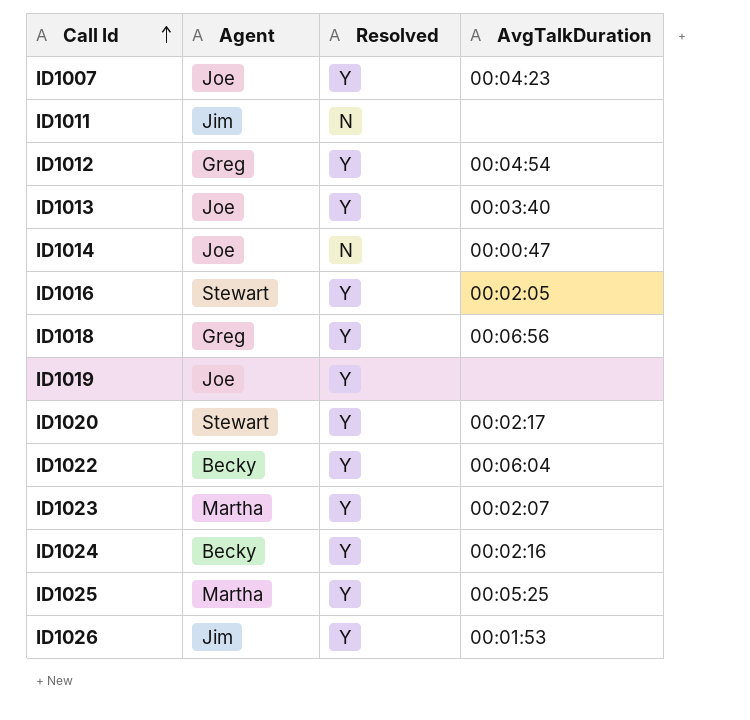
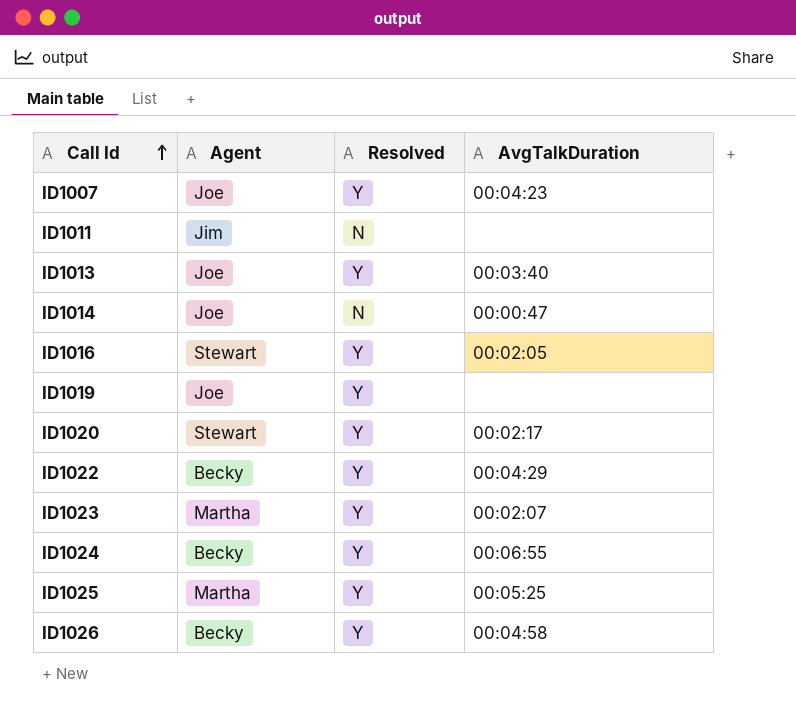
row ID1012: Greg | Y | 00:04:54 -> none
row ID1018: Greg | Y | 00:06:56 -> none
ID1022 | AvgTalkDuration: 00:06:04 -> 00:04:29
ID1024 | AvgTalkDuration: 00:02:16 -> 00:06:55
ID1026 | Agent: Jim -> Becky
ID1026 | AvgTalkDuration: 00:01:53 -> 00:04:58

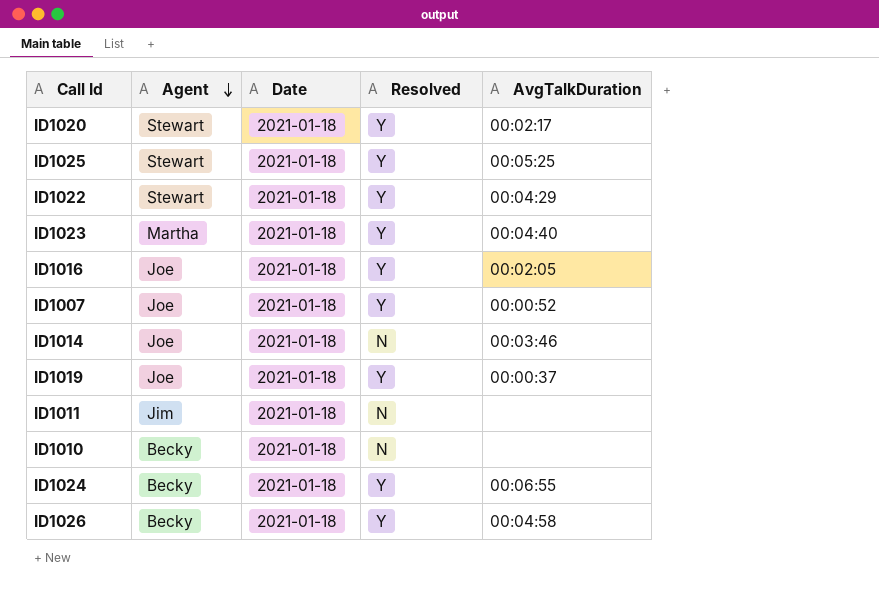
row order: Call Id ascending -> Agent descending
column Date | position: none -> 3
row ID1013: Joe | Y | 00:03:40 -> none
ID1025 | Agent: Martha -> Stewart
ID1022 | Agent: Becky -> Stewart
ID1023 | AvgTalkDuration: 00:02:07 -> 00:04:40
ID1016 | Agent: Stewart -> Joe
ID1007 | AvgTalkDuration: 00:04:23 -> 00:00:52
ID1014 | AvgTalkDuration: 00:00:47 -> 00:03:46
ID1019 | AvgTalkDuration: none -> 00:00:37
row ID1010: none -> Becky | 2021-01-18 | N | none

